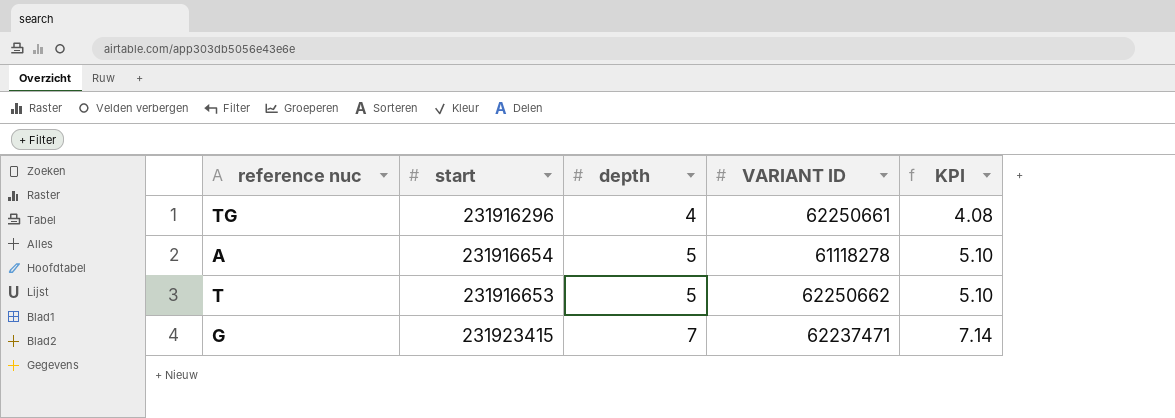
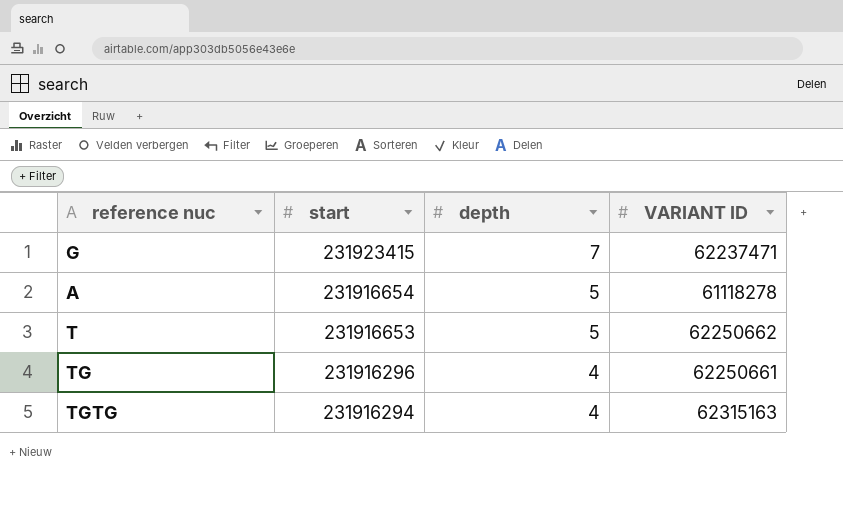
row order: depth ascending -> start descending
column KPI | formula: [depth] * 1.02 -> none
row TGTG: none -> 231916294 | 4 | 62315163

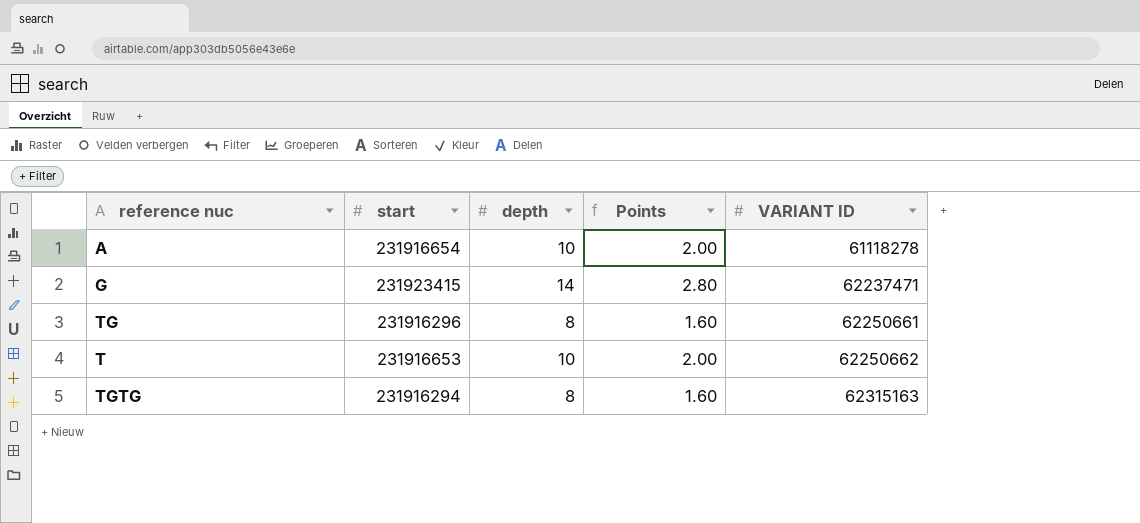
row order: start descending -> VARIANT ID ascending
column Points | formula: none -> [depth] * 0.2
A | depth: 5 -> 10
G | depth: 7 -> 14
TG | depth: 4 -> 8
T | depth: 5 -> 10
TGTG | depth: 4 -> 8

